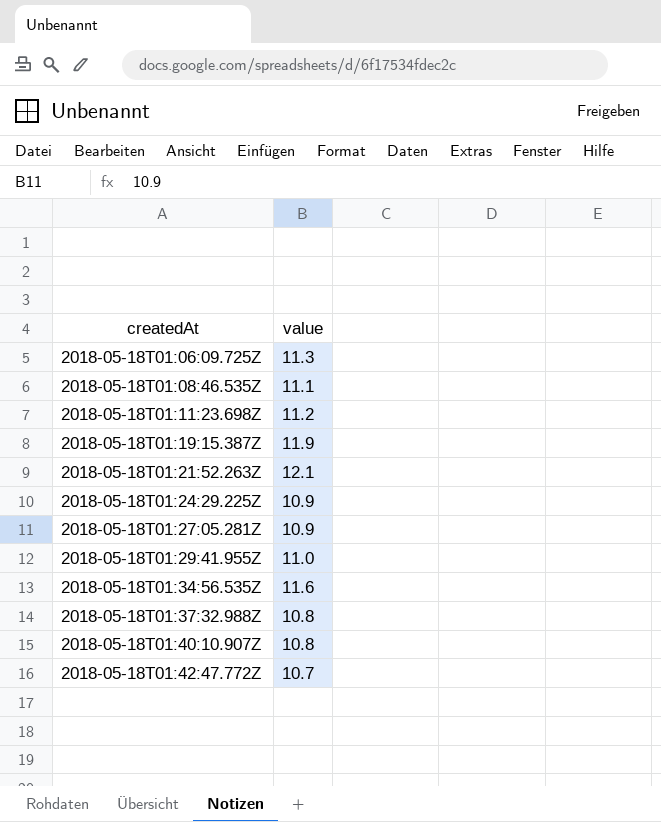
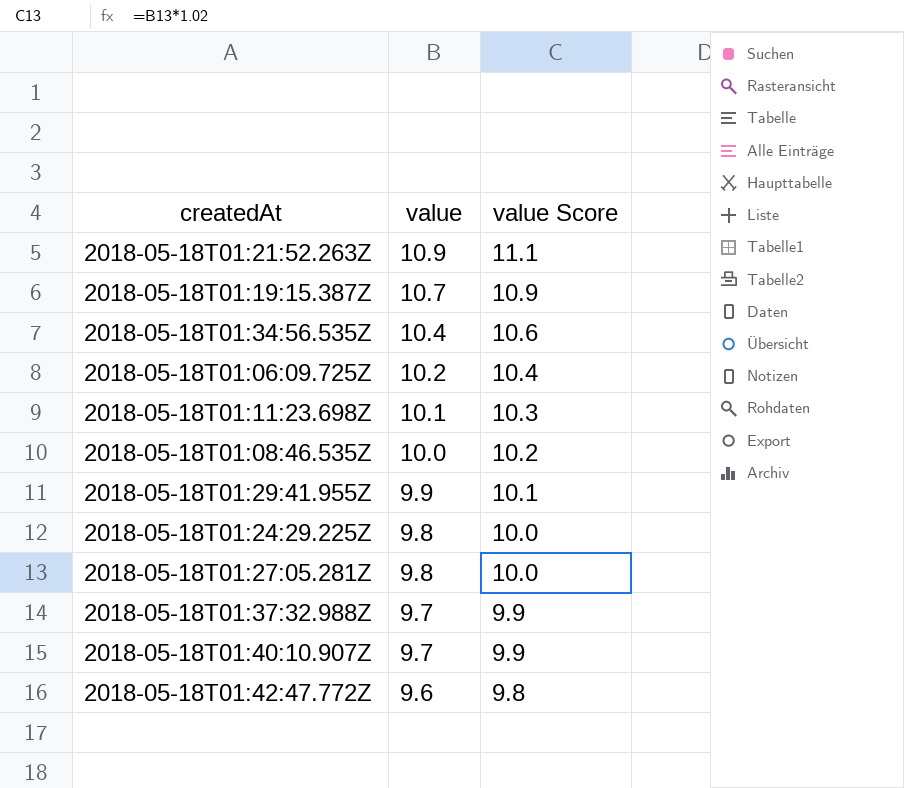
row order: createdAt ascending -> value descending
column value Score | formula: none -> [value] * 1.02
2018-05-18T01:21:52.263Z | value: 12.1 -> 10.9
2018-05-18T01:19:15.387Z | value: 11.9 -> 10.7
2018-05-18T01:34:56.535Z | value: 11.6 -> 10.4
2018-05-18T01:06:09.725Z | value: 11.3 -> 10.2
2018-05-18T01:11:23.698Z | value: 11.2 -> 10.1
2018-05-18T01:08:46.535Z | value: 11.1 -> 10.0
2018-05-18T01:29:41.955Z | value: 11.0 -> 9.9
2018-05-18T01:24:29.225Z | value: 10.9 -> 9.8
2018-05-18T01:27:05.281Z | value: 10.9 -> 9.8
2018-05-18T01:37:32.988Z | value: 10.8 -> 9.7
2018-05-18T01:40:10.907Z | value: 10.8 -> 9.7
2018-05-18T01:42:47.772Z | value: 10.7 -> 9.6

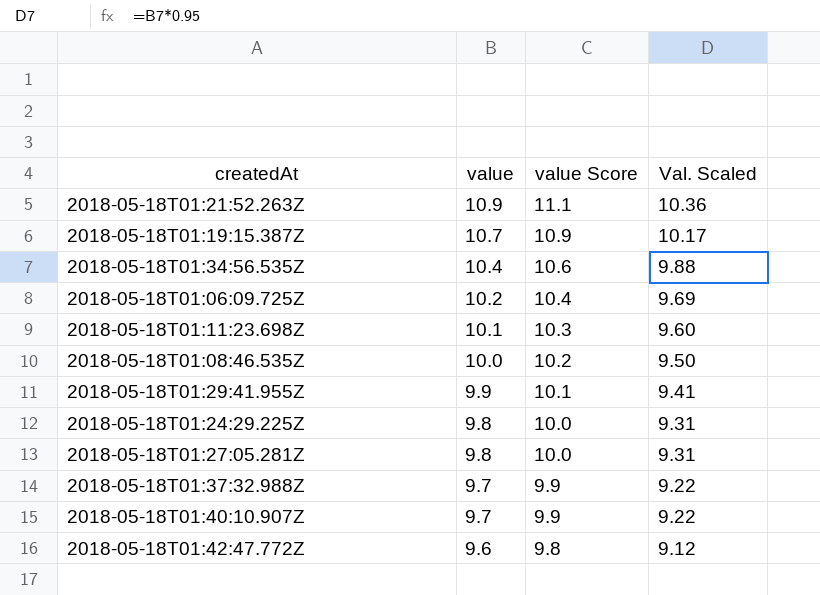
column Val. Scaled | formula: none -> [value] * 0.95

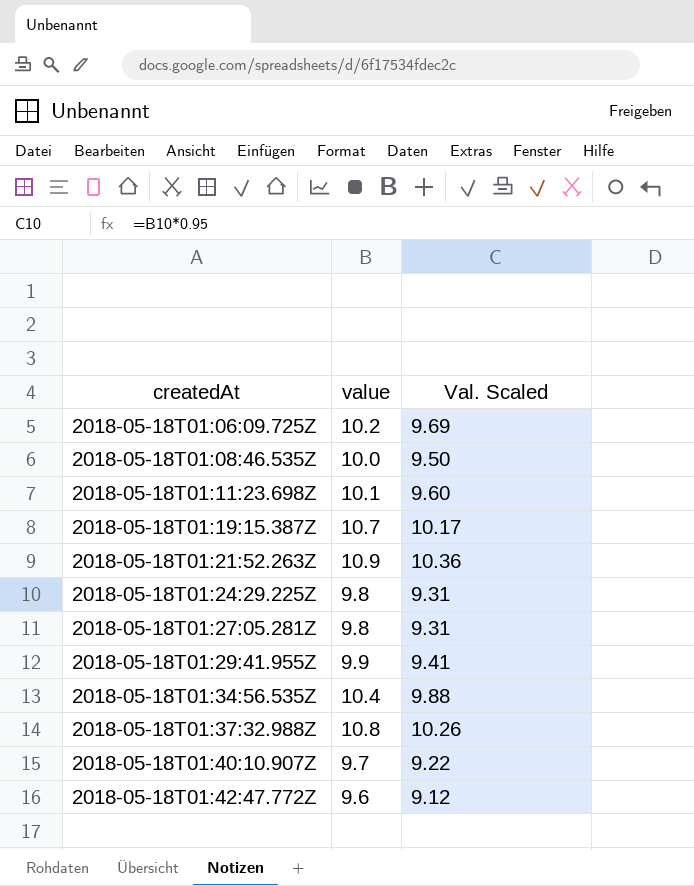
row order: value descending -> createdAt ascending
column value Score | formula: [value] * 1.02 -> none
2018-05-18T01:37:32.988Z | value: 9.7 -> 10.8
2018-05-18T01:37:32.988Z | Val. Scaled: 9.22 -> 10.26

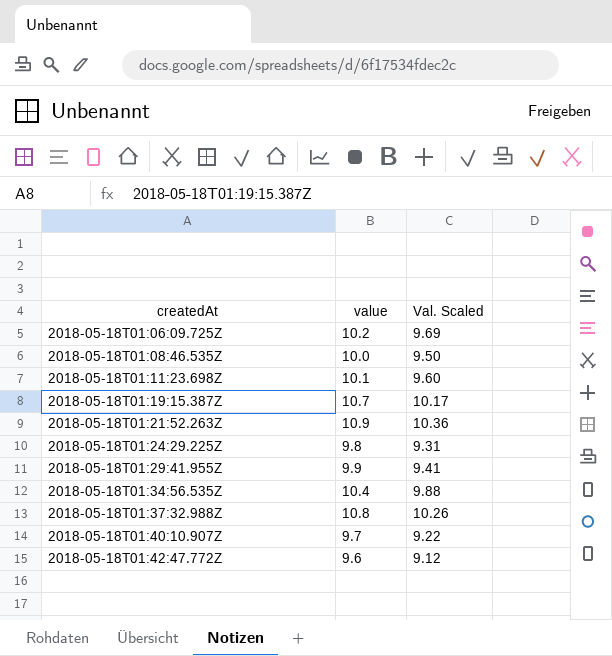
row 2018-05-18T01:27:05.281Z: 9.8 | 9.31 -> none

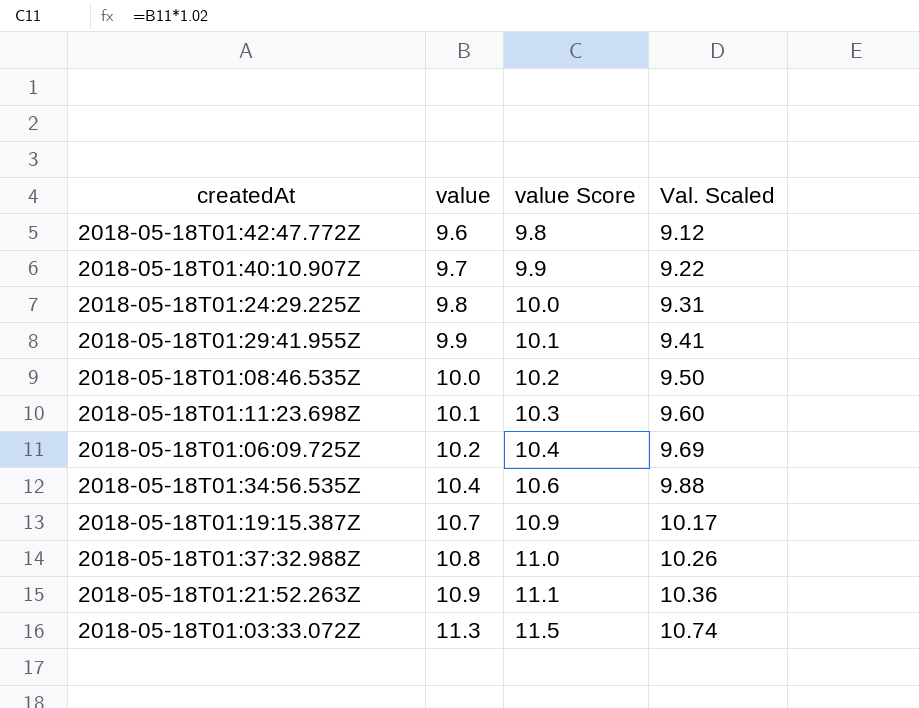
row order: createdAt ascending -> value ascending
column value Score | formula: none -> [value] * 1.02
row 2018-05-18T01:03:33.072Z: none -> 11.3 | 11.5 | 10.74

